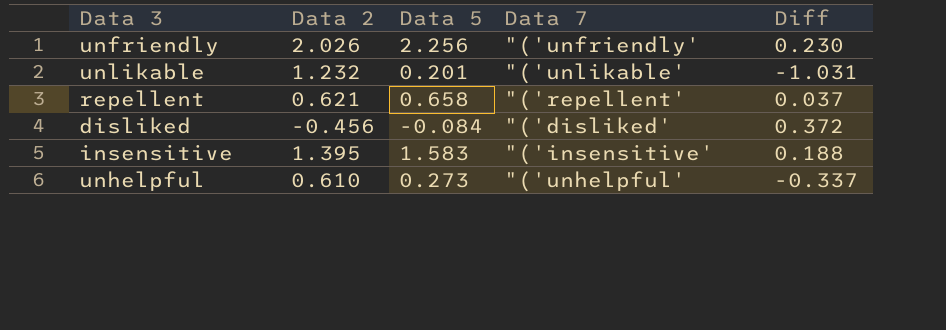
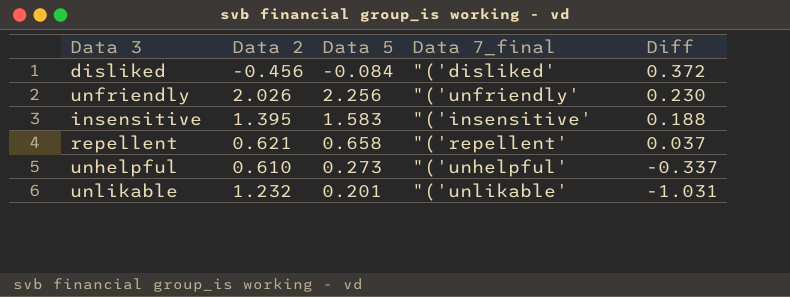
row order: none -> Diff descending
column name: Data 7 -> Data 7_final

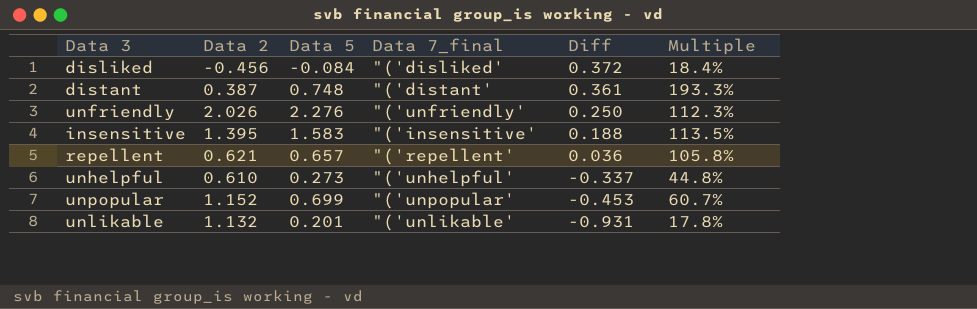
column Multiple | formula: none -> [Data 5] / [Data 2]
row distant: none -> 0.387 | 0.748 | "('distant' | 0.361 | 193.3%
unfriendly | Data 5: 2.256 -> 2.276
unfriendly | Diff: 0.230 -> 0.250
repellent | Data 5: 0.658 -> 0.657
repellent | Diff: 0.037 -> 0.036
row unpopular: none -> 1.152 | 0.699 | "('unpopular' | -0.453 | 60.7%
unlikable | Data 2: 1.232 -> 1.132
unlikable | Diff: -1.031 -> -0.931

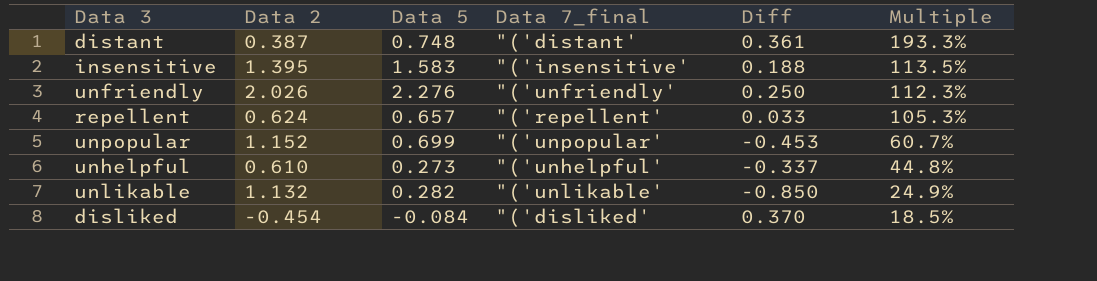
row order: Diff descending -> Multiple descending
repellent | Data 2: 0.621 -> 0.624
repellent | Diff: 0.036 -> 0.033
repellent | Multiple: 105.8% -> 105.3%
unlikable | Data 5: 0.201 -> 0.282
unlikable | Diff: -0.931 -> -0.850
unlikable | Multiple: 17.8% -> 24.9%
disliked | Data 2: -0.456 -> -0.454
disliked | Diff: 0.372 -> 0.370
disliked | Multiple: 18.4% -> 18.5%

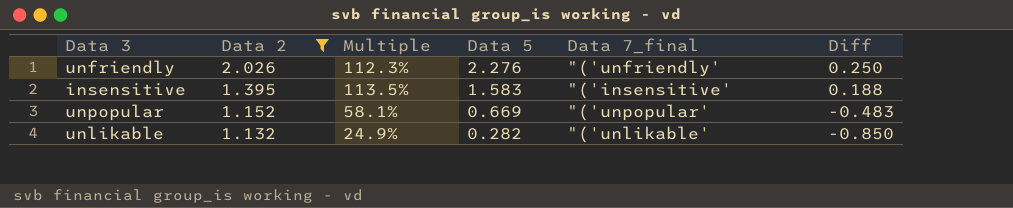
filter: none -> Data 2 >= 1.132
row order: Multiple descending -> Data 2 descending
column Multiple | position: 6 -> 3
unpopular | Multiple: 60.7% -> 58.1%
unpopular | Data 5: 0.699 -> 0.669
unpopular | Diff: -0.453 -> -0.483

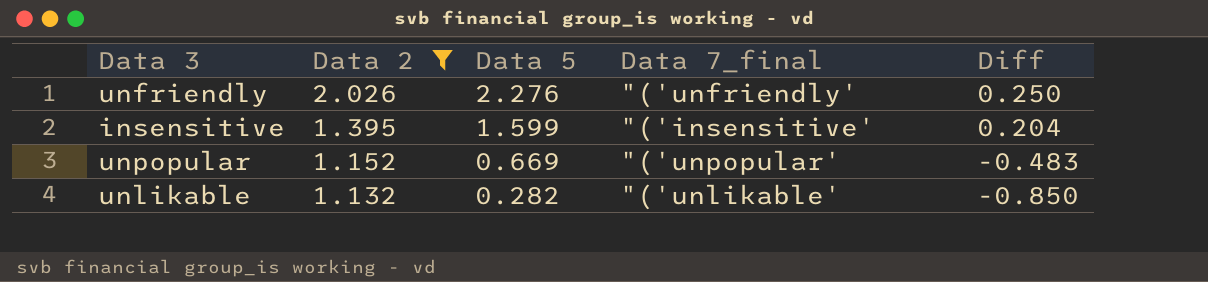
column Multiple | formula: [Data 5] / [Data 2] -> none
insensitive | Data 5: 1.583 -> 1.599
insensitive | Diff: 0.188 -> 0.204

